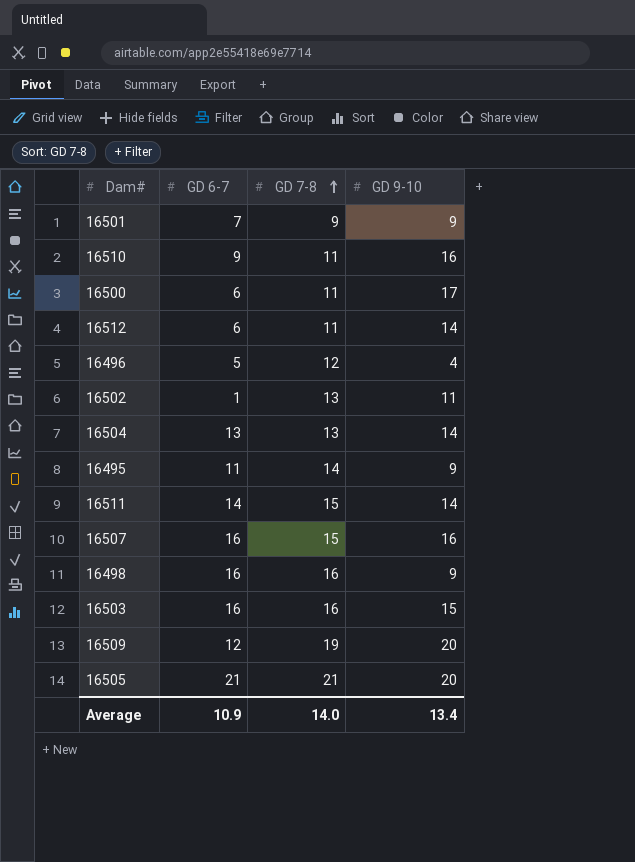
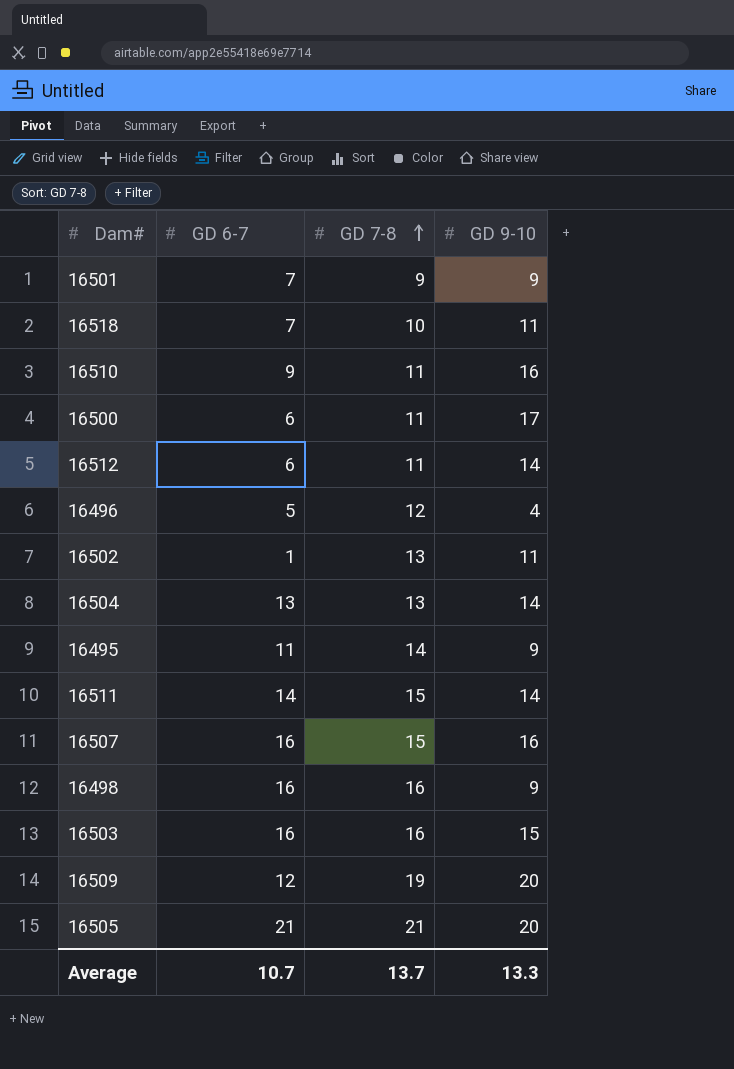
row 16518: none -> 7 | 10 | 11
Average | GD 6-7: 10.9 -> 10.7
Average | GD 7-8: 14.0 -> 13.7
Average | GD 9-10: 13.4 -> 13.3

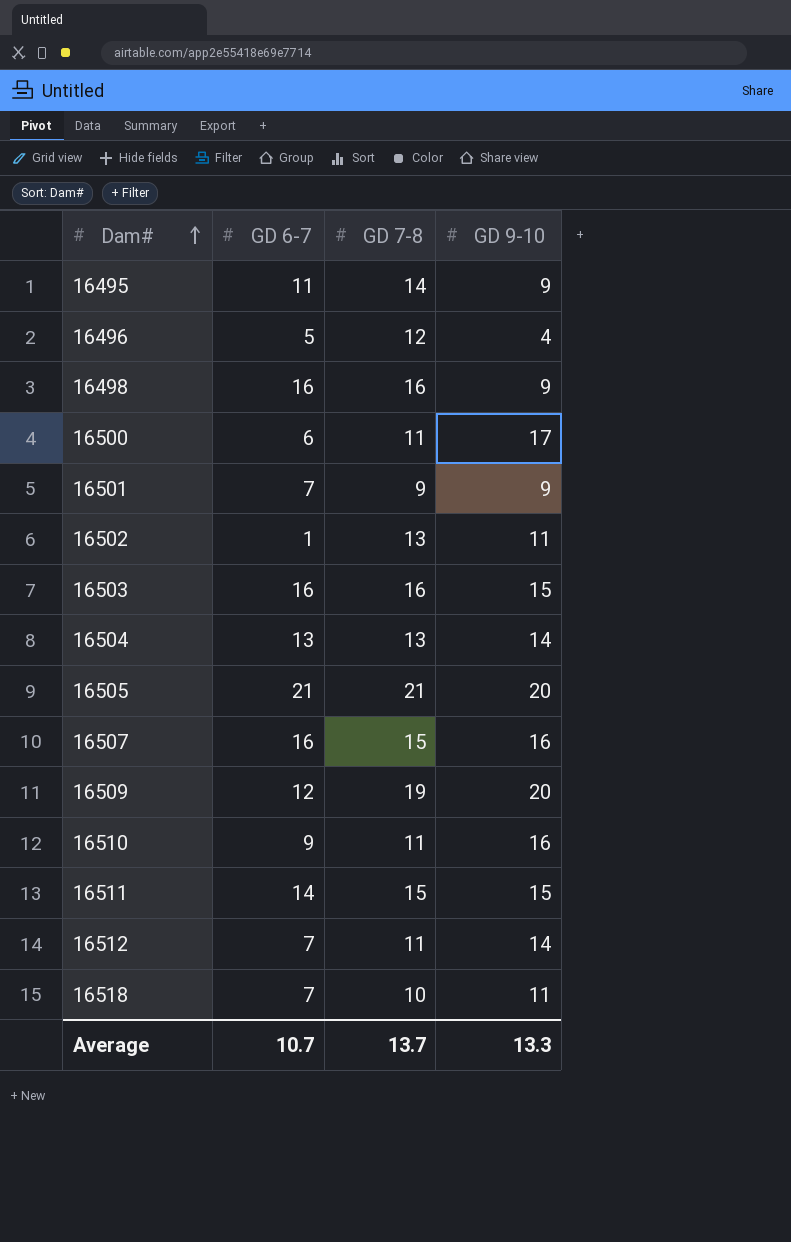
row order: GD 7-8 ascending -> Dam# ascending
16511 | GD 9-10: 14 -> 15
16512 | GD 6-7: 6 -> 7

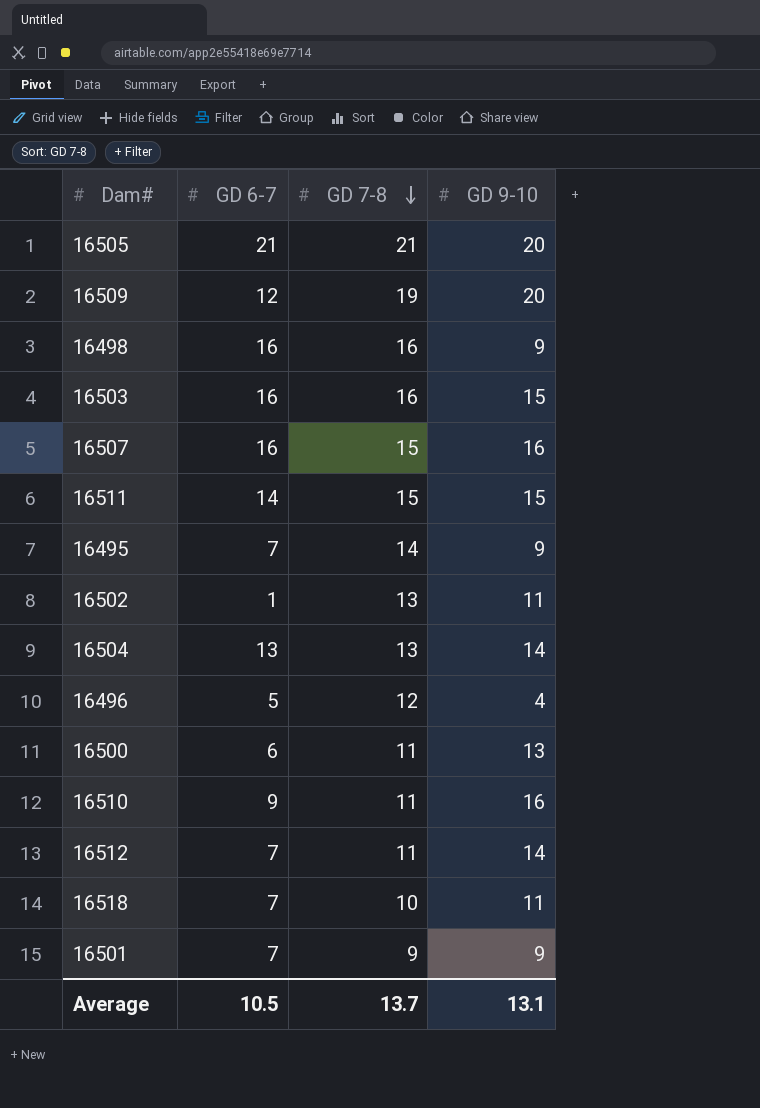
row order: Dam# ascending -> GD 7-8 descending
16495 | GD 6-7: 11 -> 7
16500 | GD 9-10: 17 -> 13
Average | GD 6-7: 10.7 -> 10.5
Average | GD 9-10: 13.3 -> 13.1

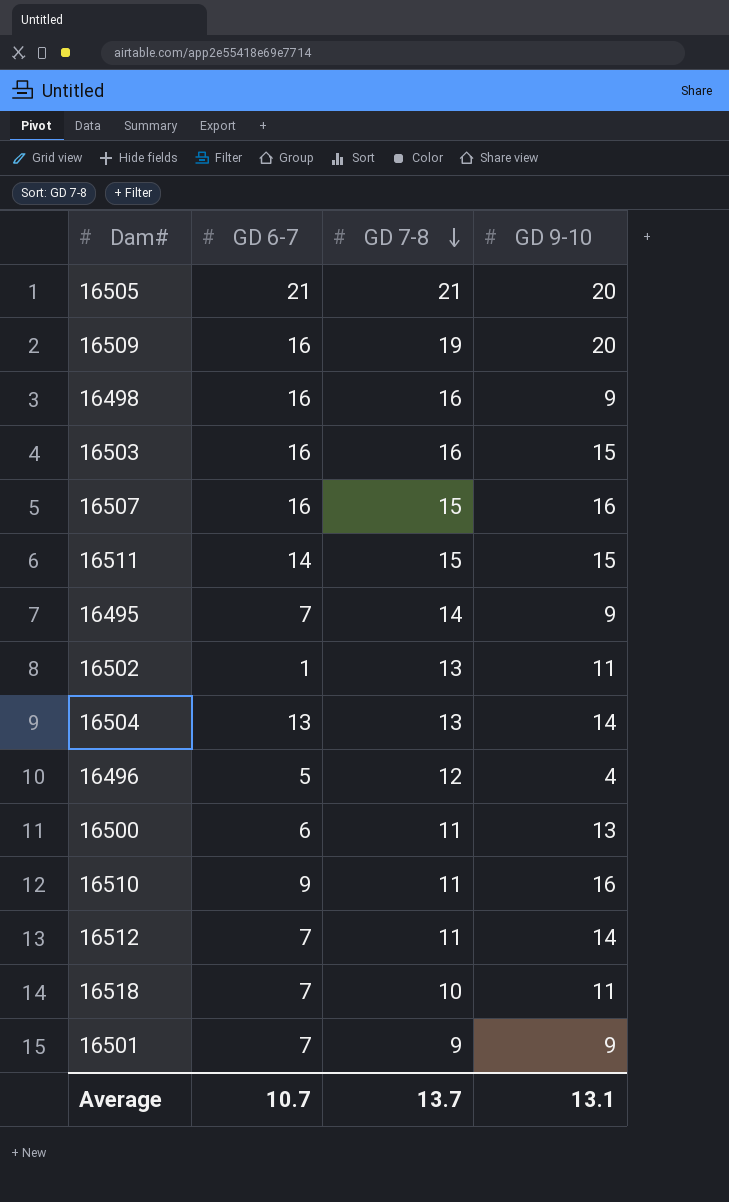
16509 | GD 6-7: 12 -> 16
Average | GD 6-7: 10.5 -> 10.7

